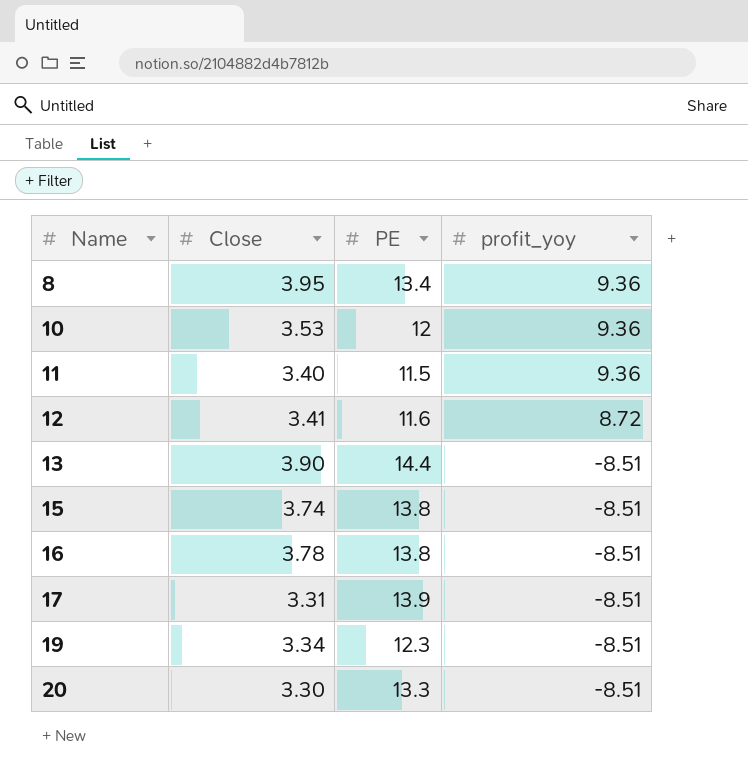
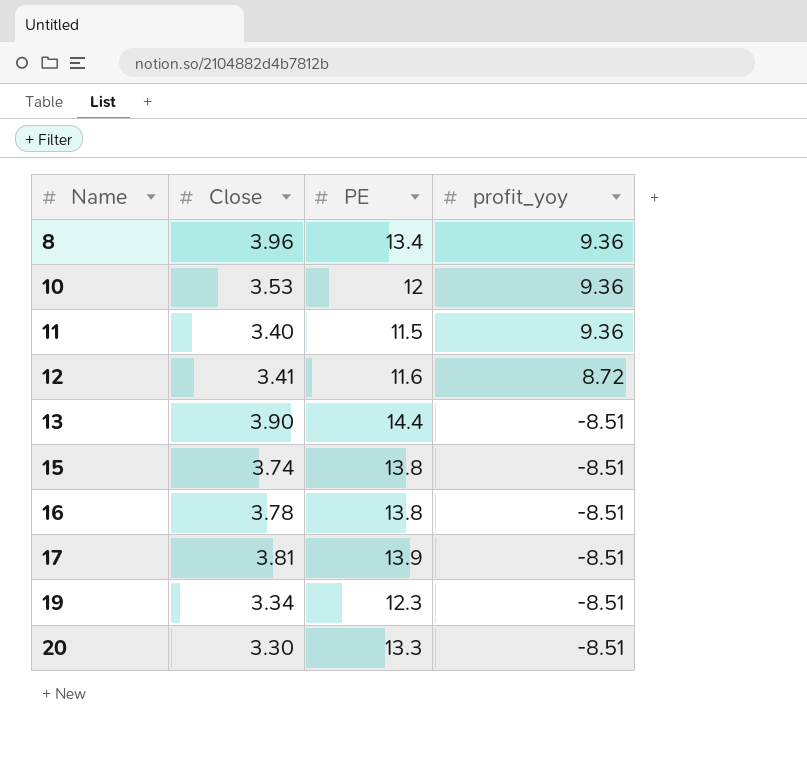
8 | Close: 3.95 -> 3.96
17 | Close: 3.31 -> 3.81

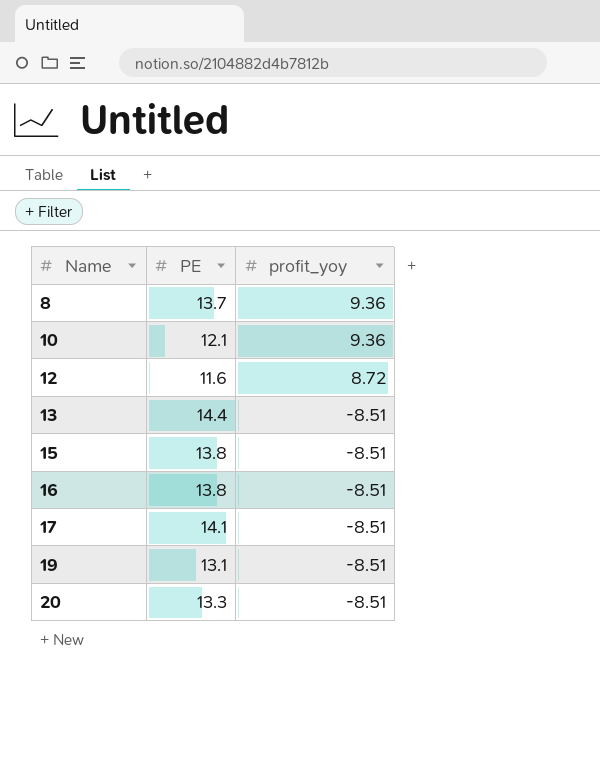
column Close | position: 2 -> none
row 11: 3.40 | 11.5 | 9.36 -> none
8 | PE: 13.4 -> 13.7
10 | PE: 12 -> 12.1
17 | PE: 13.9 -> 14.1
19 | PE: 12.3 -> 13.1

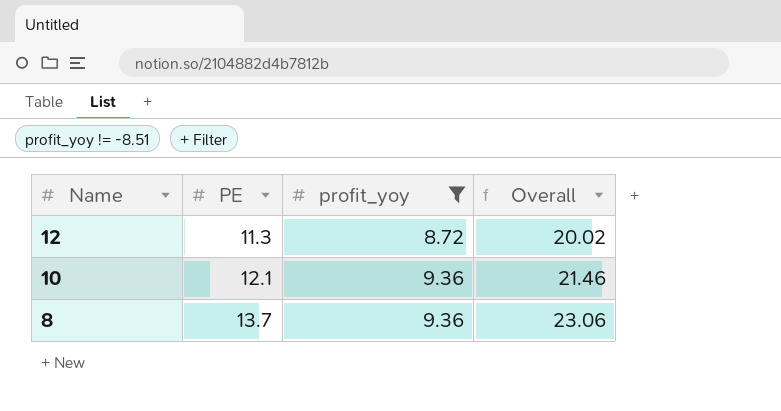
filter: none -> profit_yoy != -8.51
row order: Name ascending -> Name descending
column Overall | formula: none -> [PE] + [profit_yoy]
12 | PE: 11.6 -> 11.3

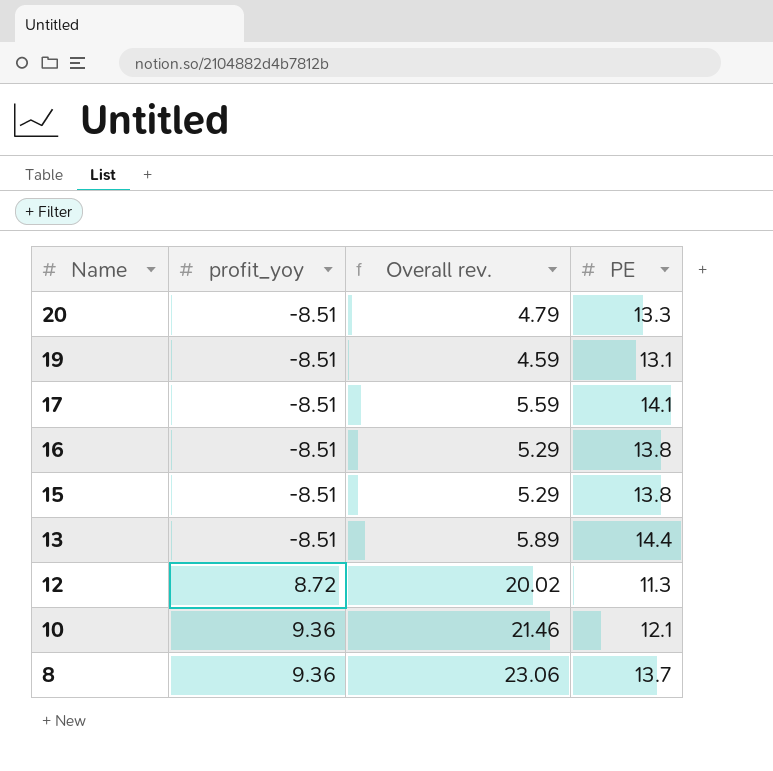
filter: profit_yoy != -8.51 -> none
column name: Overall -> Overall rev.
column PE | position: 2 -> 4

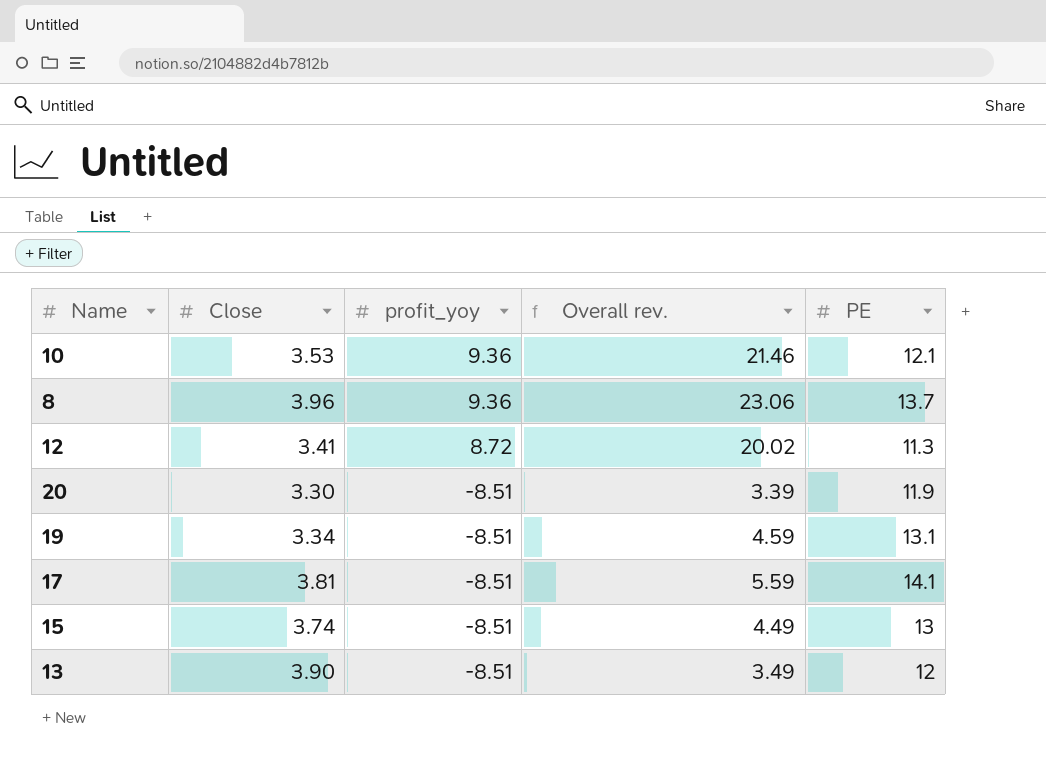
row order: Name descending -> profit_yoy descending
column Close | position: none -> 2
row 16: -8.51 | 5.29 | 13.8 -> none
20 | Overall rev.: 4.79 -> 3.39
20 | PE: 13.3 -> 11.9
15 | Overall rev.: 5.29 -> 4.49
15 | PE: 13.8 -> 13
13 | Overall rev.: 5.89 -> 3.49
13 | PE: 14.4 -> 12

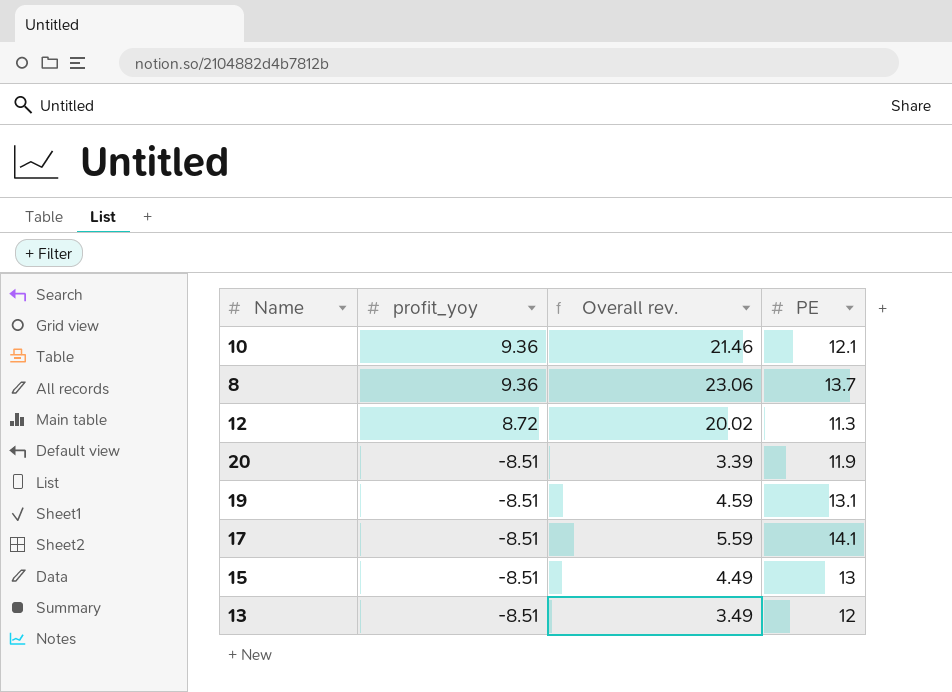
column Close | position: 2 -> none

